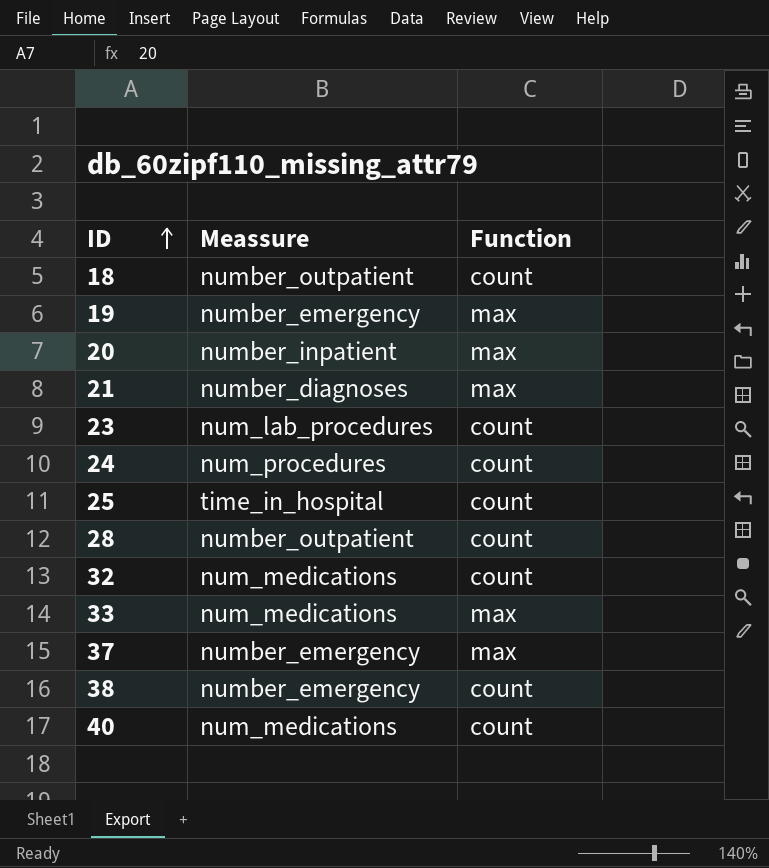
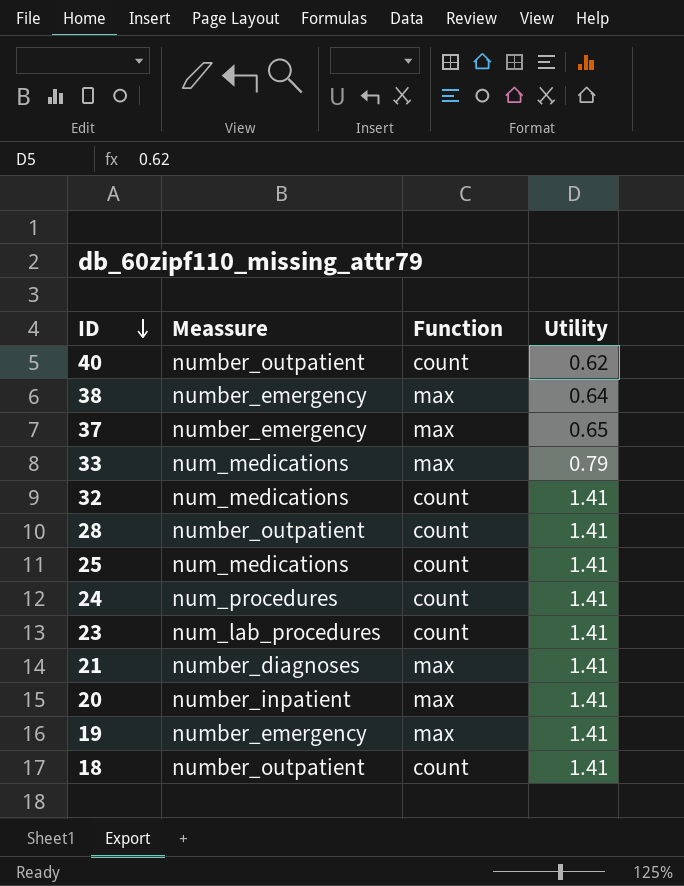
row order: ID ascending -> ID descending
column Utility | position: none -> 4
40 | Meassure: num_medications -> number_outpatient
38 | Function: count -> max
25 | Meassure: time_in_hospital -> num_medications

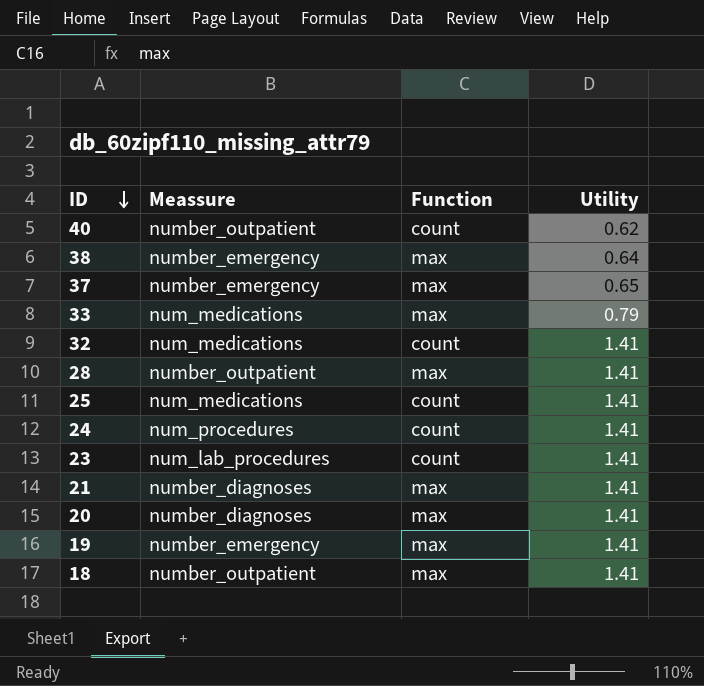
28 | Function: count -> max
20 | Meassure: number_inpatient -> number_diagnoses
18 | Function: count -> max

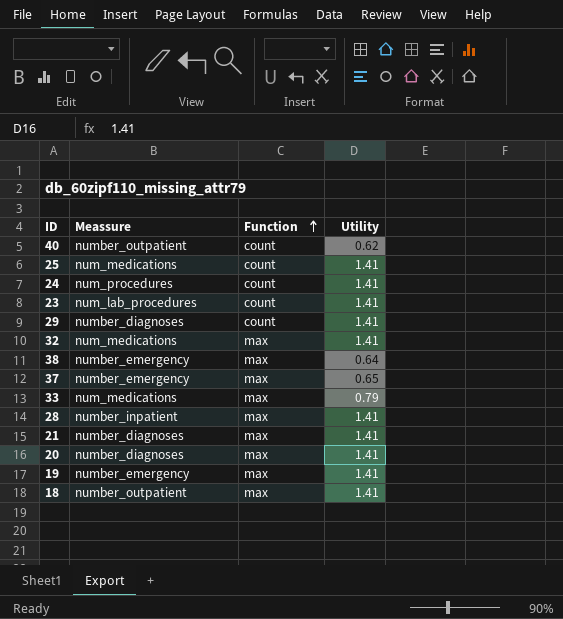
row order: ID descending -> Function ascending
row 29: none -> number_diagnoses | count | 1.41
32 | Function: count -> max
28 | Meassure: number_outpatient -> number_inpatient

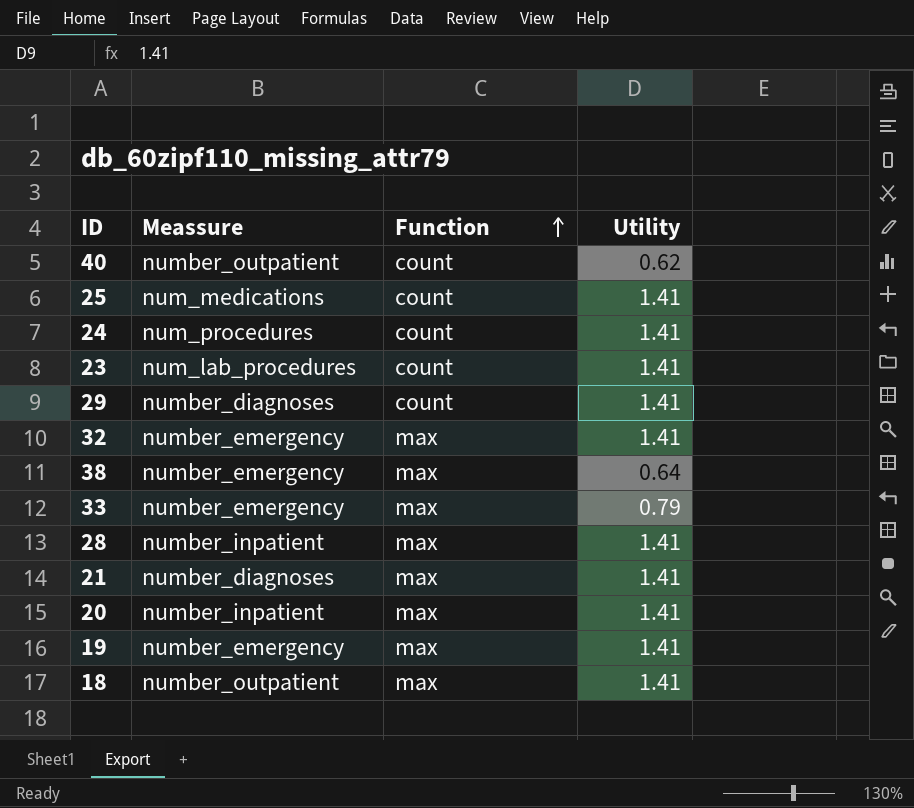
row 37: number_emergency | max | 0.65 -> none
32 | Meassure: num_medications -> number_emergency
33 | Meassure: num_medications -> number_emergency
20 | Meassure: number_diagnoses -> number_inpatient

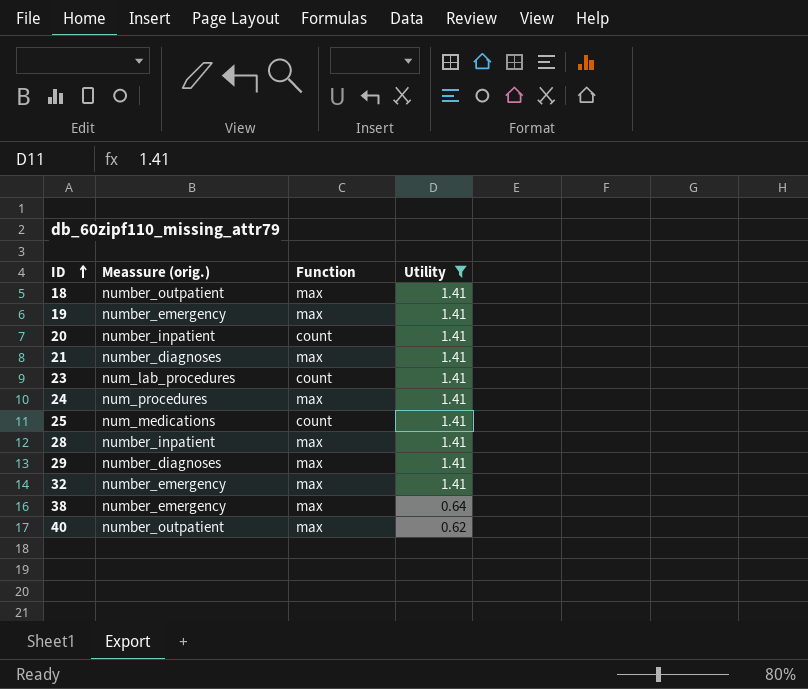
filter: none -> Utility != 0.79
row order: Function ascending -> ID ascending
column name: Meassure -> Meassure (orig.)
20 | Function: max -> count
24 | Function: count -> max
29 | Function: count -> max
40 | Function: count -> max

